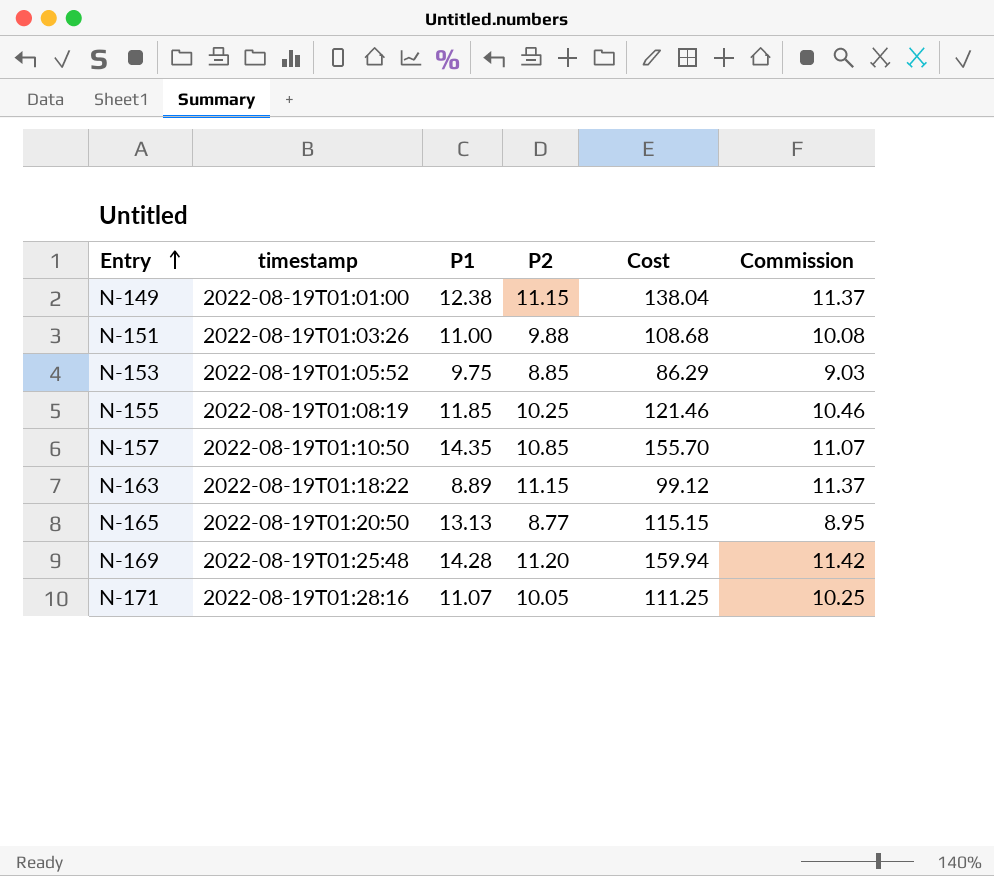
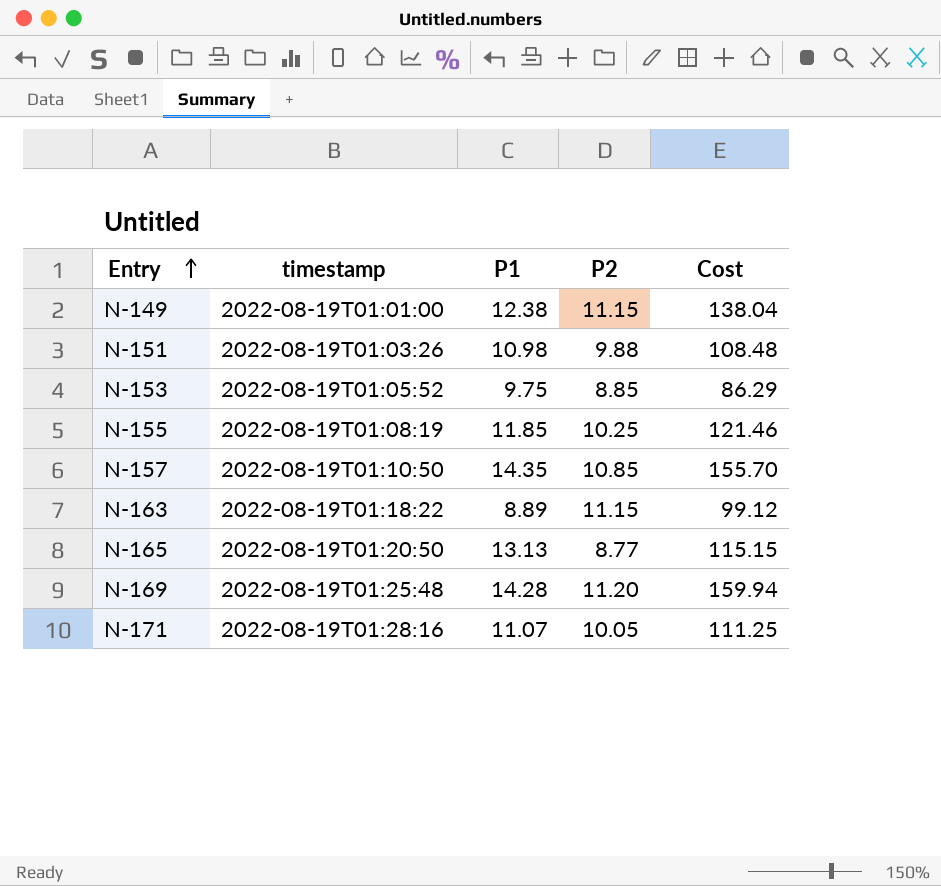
column Commission | formula: [P2] * 1.02 -> none
N-151 | P1: 11.00 -> 10.98
N-151 | Cost: 108.68 -> 108.48

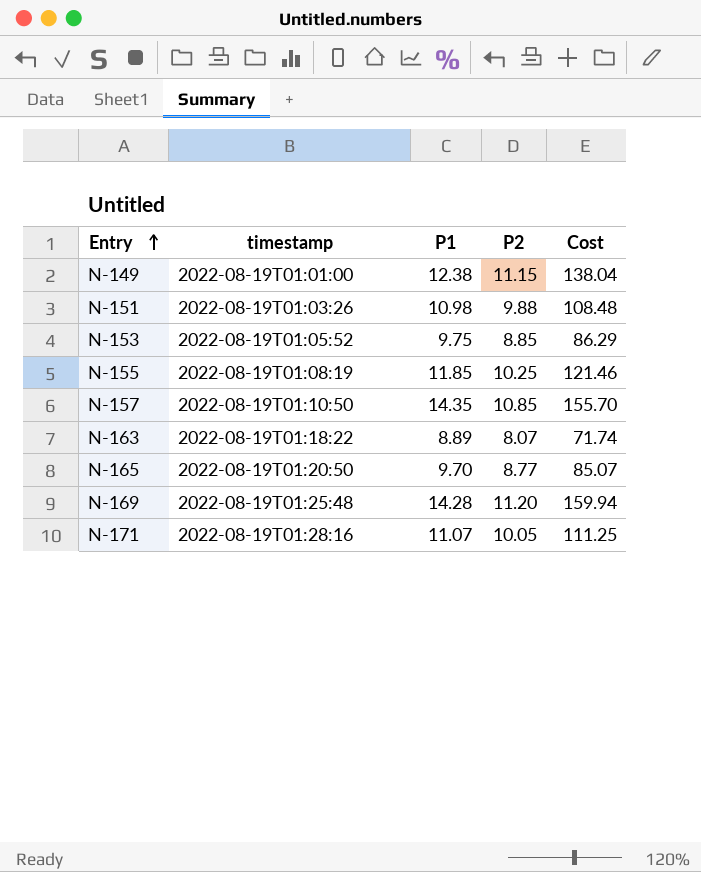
N-163 | P2: 11.15 -> 8.07
N-163 | Cost: 99.12 -> 71.74
N-165 | P1: 13.13 -> 9.70
N-165 | Cost: 115.15 -> 85.07

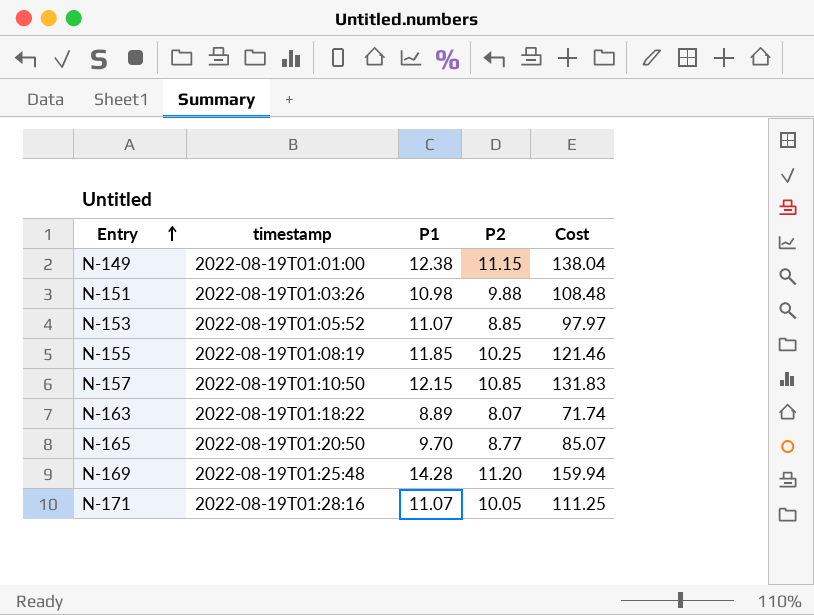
N-153 | P1: 9.75 -> 11.07
N-153 | Cost: 86.29 -> 97.97
N-157 | P1: 14.35 -> 12.15
N-157 | Cost: 155.70 -> 131.83

